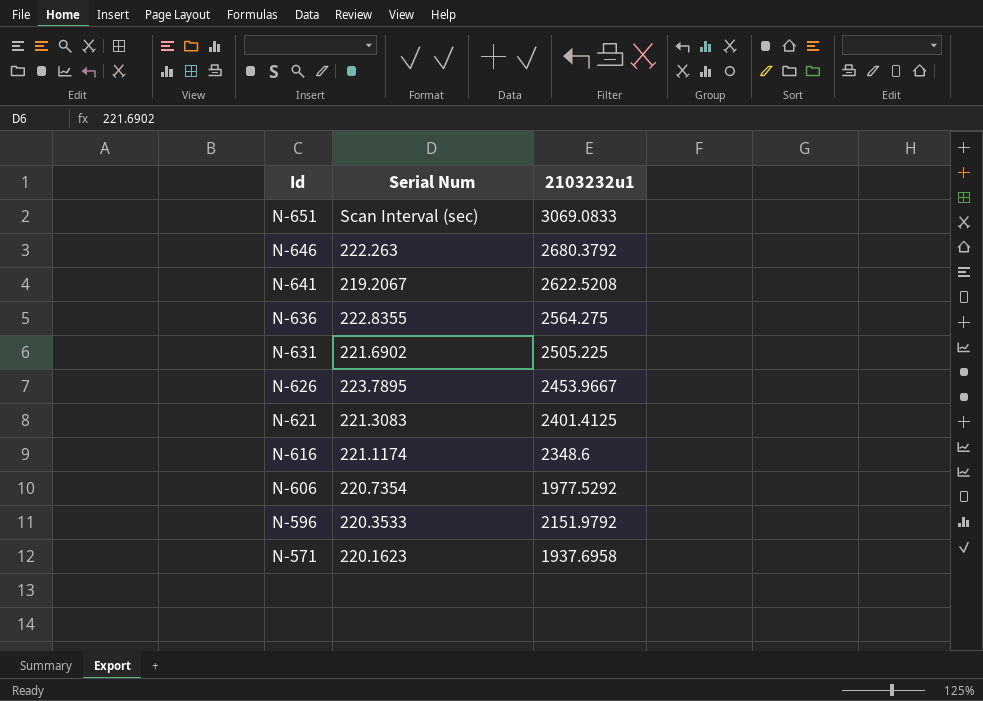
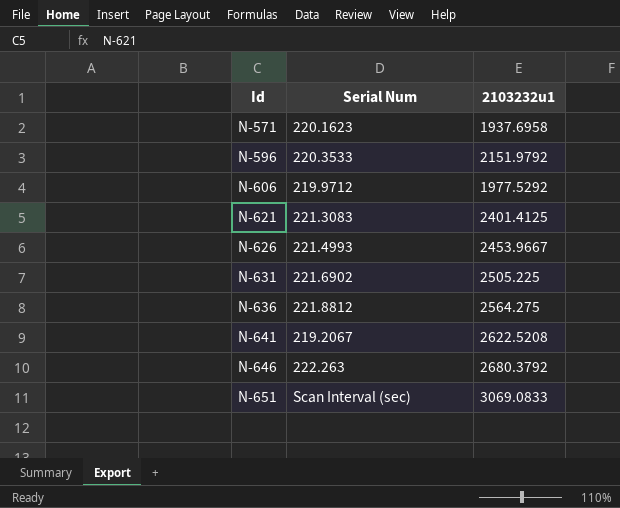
row order: Id descending -> Id ascending
row N-616: 221.1174 | 2348.6 -> none
N-606 | Serial Num: 220.7354 -> 219.9712
N-626 | Serial Num: 223.7895 -> 221.4993
N-636 | Serial Num: 222.8355 -> 221.8812

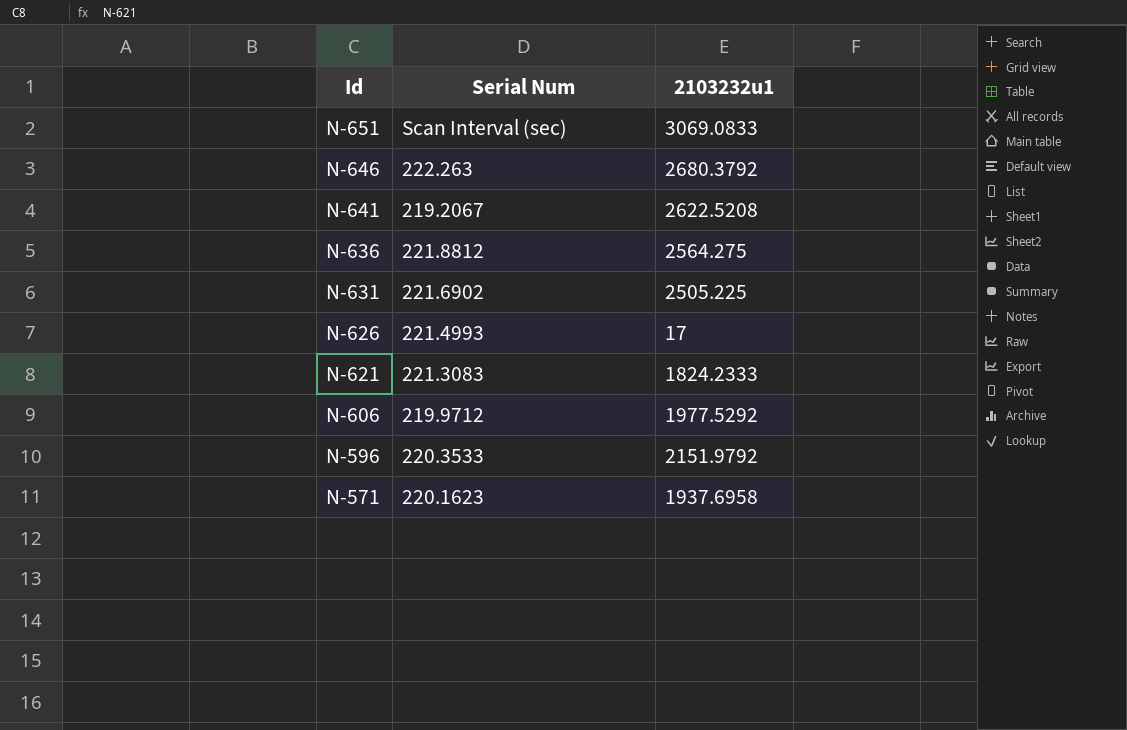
row order: Id ascending -> Id descending
N-626 | 2103232u1: 2453.9667 -> 17
N-621 | 2103232u1: 2401.4125 -> 1824.2333

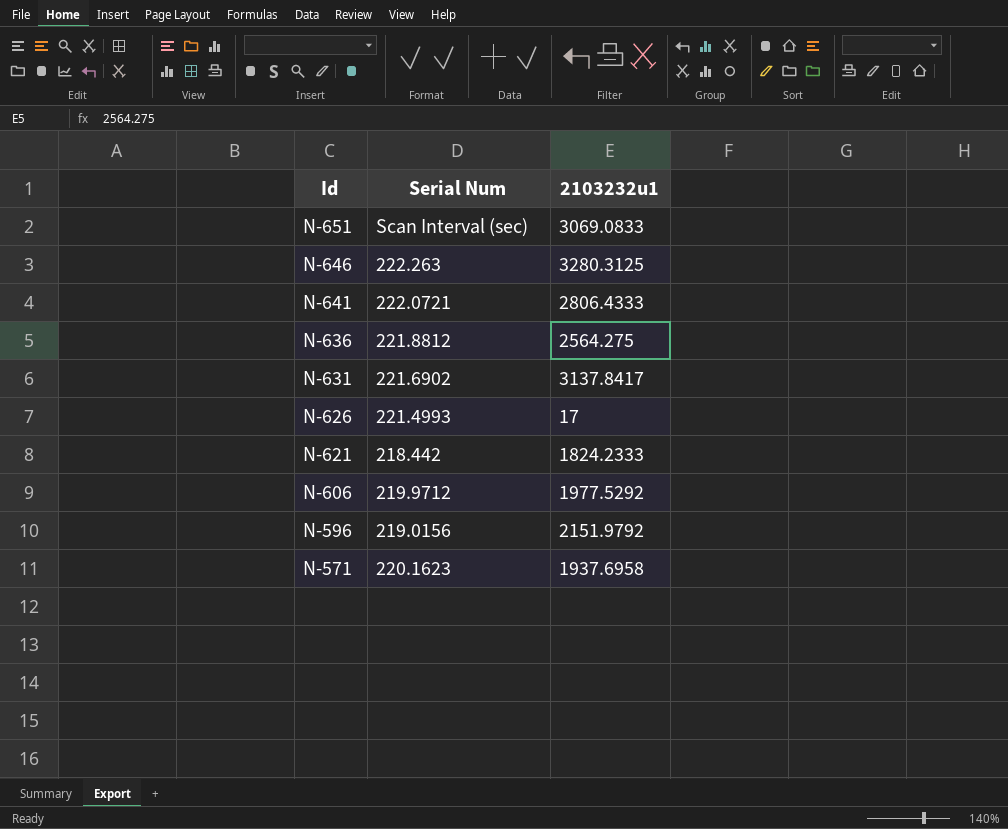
N-646 | 2103232u1: 2680.3792 -> 3280.3125
N-641 | Serial Num: 219.2067 -> 222.0721
N-641 | 2103232u1: 2622.5208 -> 2806.4333
N-631 | 2103232u1: 2505.225 -> 3137.8417
N-621 | Serial Num: 221.3083 -> 218.442
N-596 | Serial Num: 220.3533 -> 219.0156

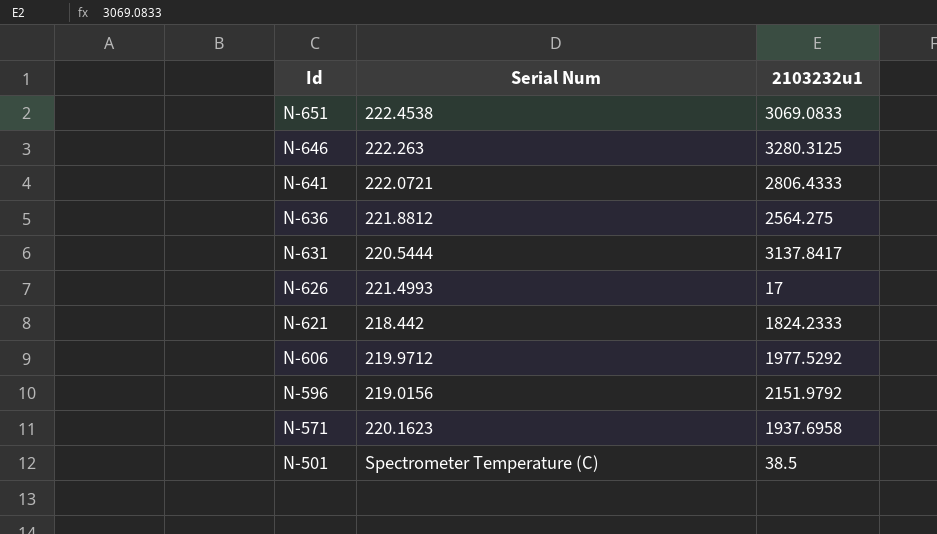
N-651 | Serial Num: Scan Interval (sec) -> 222.4538
N-631 | Serial Num: 221.6902 -> 220.5444
row N-501: none -> Spectrometer Temperature (C) | 38.5

